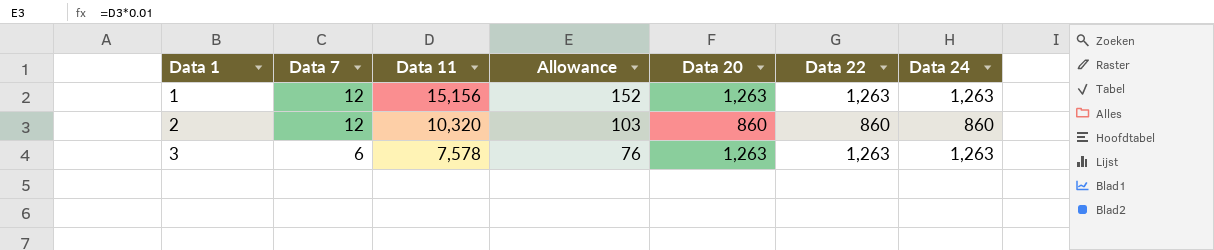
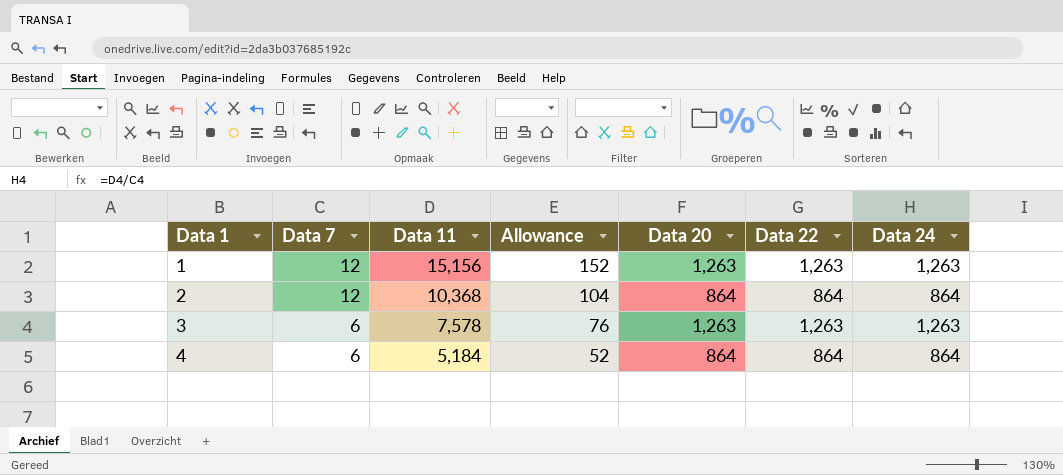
2 | Data 11: 10,320 -> 10,368
2 | Allowance: 103 -> 104
2 | Data 20: 860 -> 864
2 | Data 22: 860 -> 864
2 | Data 24: 860 -> 864
row 4: none -> 6 | 5,184 | 52 | 864 | 864 | 864

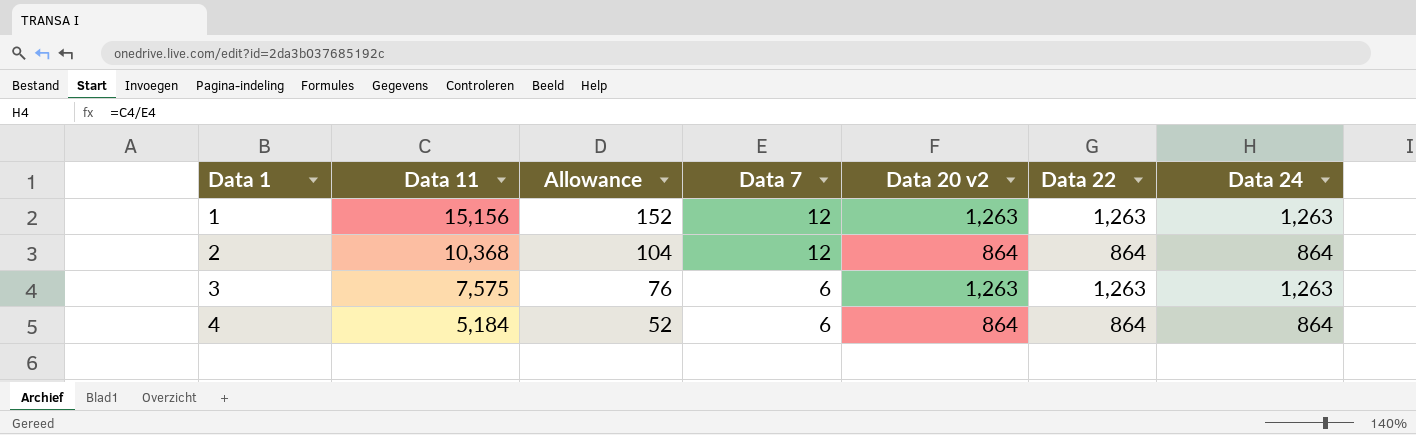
column Data 7 | position: 2 -> 4
column name: Data 20 -> Data 20 v2
3 | Data 11: 7,578 -> 7,575

